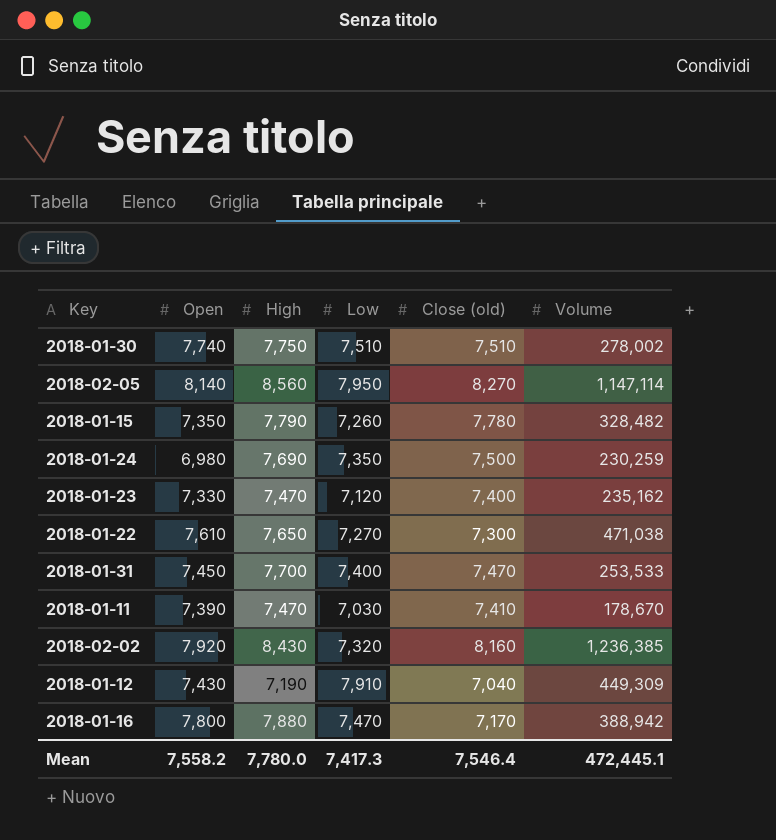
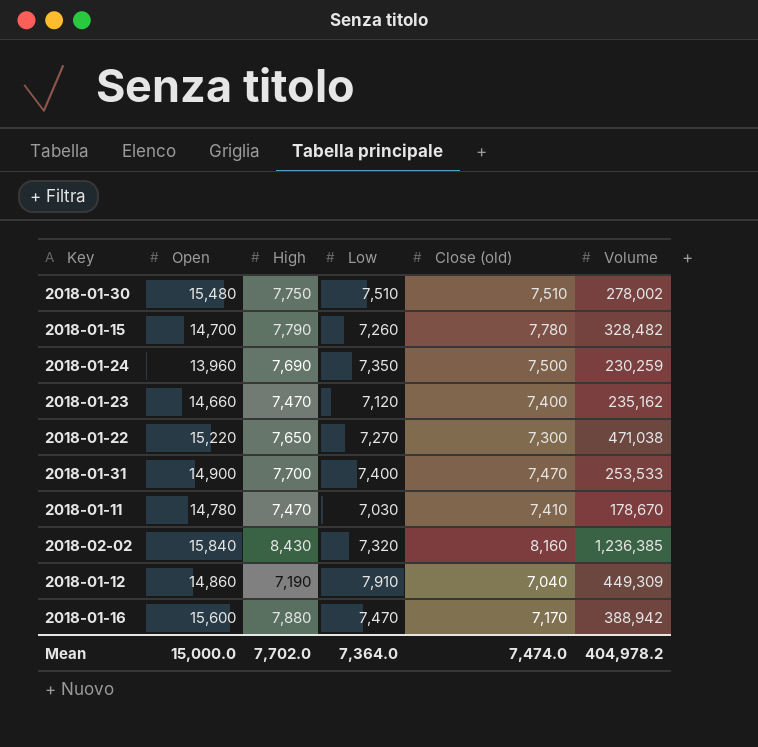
row 2018-02-05: 8,140 | 8,560 | 7,950 | 8,270 | 1,147,114 -> none
2018-01-30 | Open: 7,740 -> 15,480
2018-01-15 | Open: 7,350 -> 14,700
2018-01-24 | Open: 6,980 -> 13,960
2018-01-23 | Open: 7,330 -> 14,660
2018-01-22 | Open: 7,610 -> 15,220
2018-01-31 | Open: 7,450 -> 14,900
2018-01-11 | Open: 7,390 -> 14,780
2018-02-02 | Open: 7,920 -> 15,840
2018-01-12 | Open: 7,430 -> 14,860
2018-01-16 | Open: 7,800 -> 15,600
Mean | Open: 7,558.2 -> 15,000.0
Mean | High: 7,780.0 -> 7,702.0
Mean | Low: 7,417.3 -> 7,364.0
Mean | Close (old): 7,546.4 -> 7,474.0
Mean | Volume: 472,445.1 -> 404,978.2

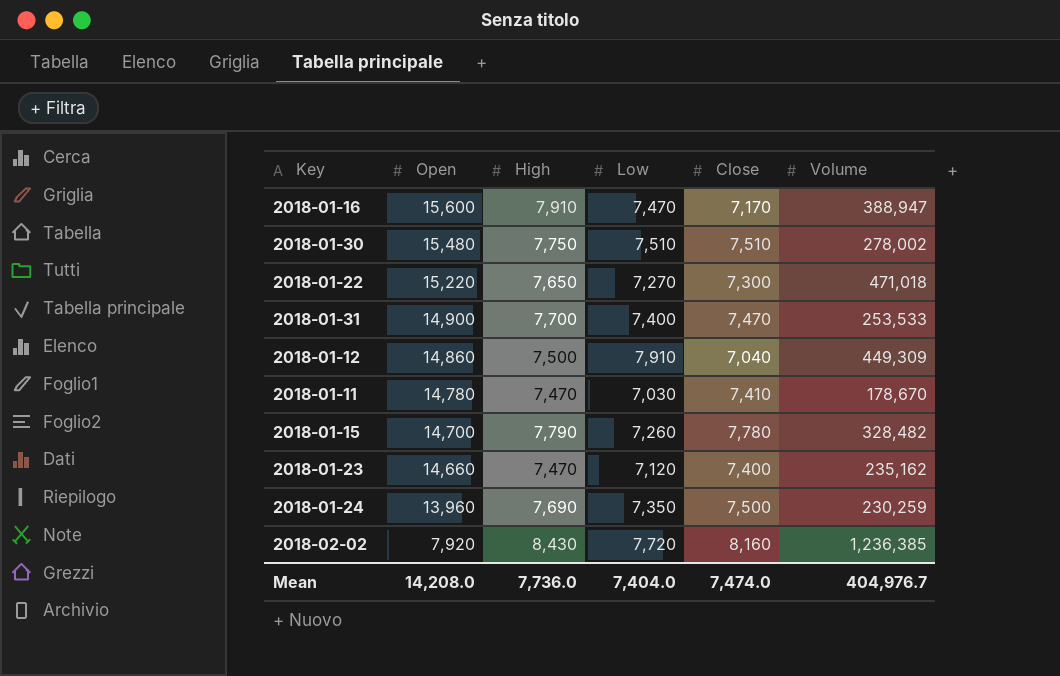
row order: none -> Open descending
column name: Close (old) -> Close
2018-01-16 | High: 7,880 -> 7,910
2018-01-16 | Volume: 388,942 -> 388,947
2018-01-22 | Volume: 471,038 -> 471,018
2018-01-12 | High: 7,190 -> 7,500
2018-02-02 | Open: 15,840 -> 7,920
2018-02-02 | Low: 7,320 -> 7,720
Mean | Open: 15,000.0 -> 14,208.0
Mean | High: 7,702.0 -> 7,736.0
Mean | Low: 7,364.0 -> 7,404.0
Mean | Volume: 404,978.2 -> 404,976.7

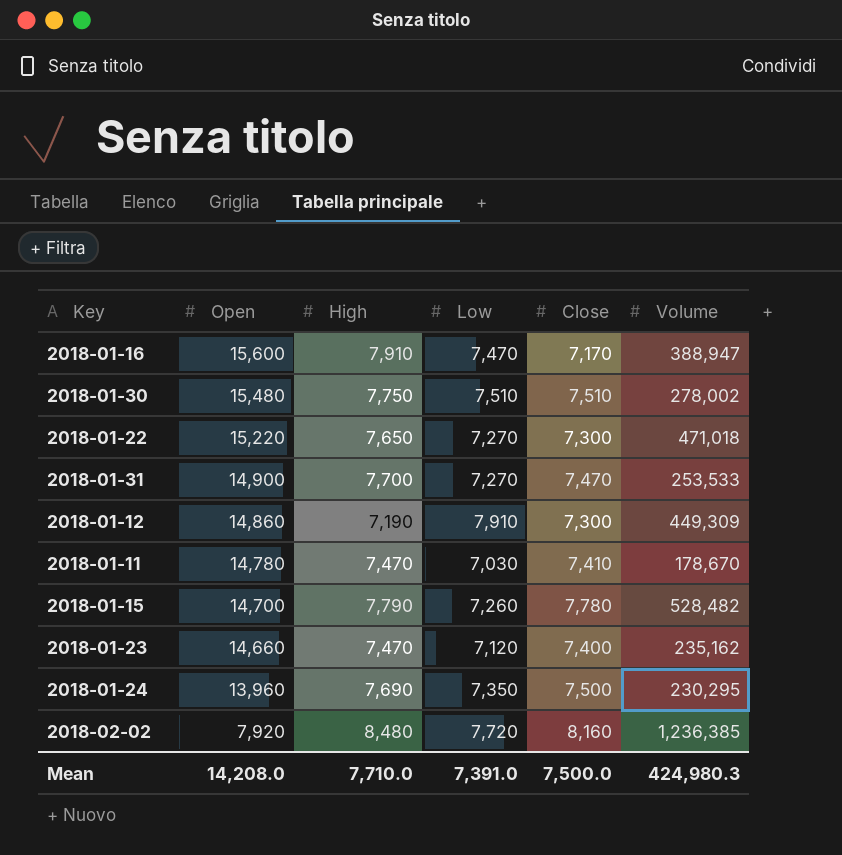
2018-01-31 | Low: 7,400 -> 7,270
2018-01-12 | High: 7,500 -> 7,190
2018-01-12 | Close: 7,040 -> 7,300
2018-01-15 | Volume: 328,482 -> 528,482
2018-01-24 | Volume: 230,259 -> 230,295
2018-02-02 | High: 8,430 -> 8,480
Mean | High: 7,736.0 -> 7,710.0
Mean | Low: 7,404.0 -> 7,391.0
Mean | Close: 7,474.0 -> 7,500.0
Mean | Volume: 404,976.7 -> 424,980.3

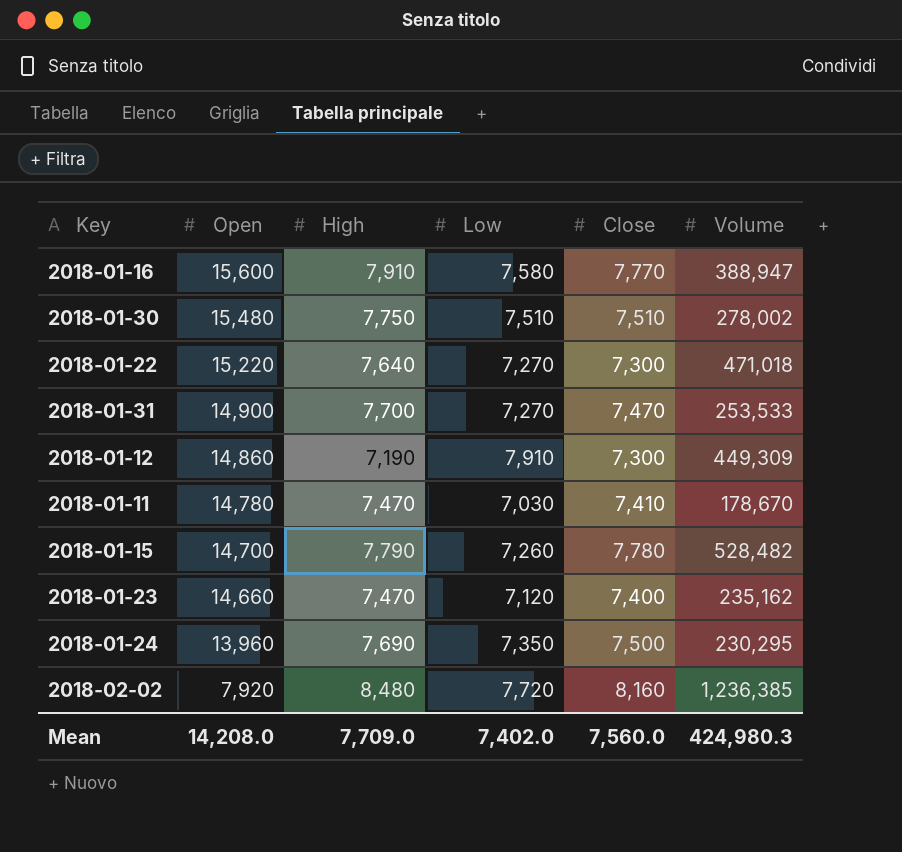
2018-01-16 | Low: 7,470 -> 7,580
2018-01-16 | Close: 7,170 -> 7,770
2018-01-22 | High: 7,650 -> 7,640
Mean | High: 7,710.0 -> 7,709.0
Mean | Low: 7,391.0 -> 7,402.0
Mean | Close: 7,500.0 -> 7,560.0

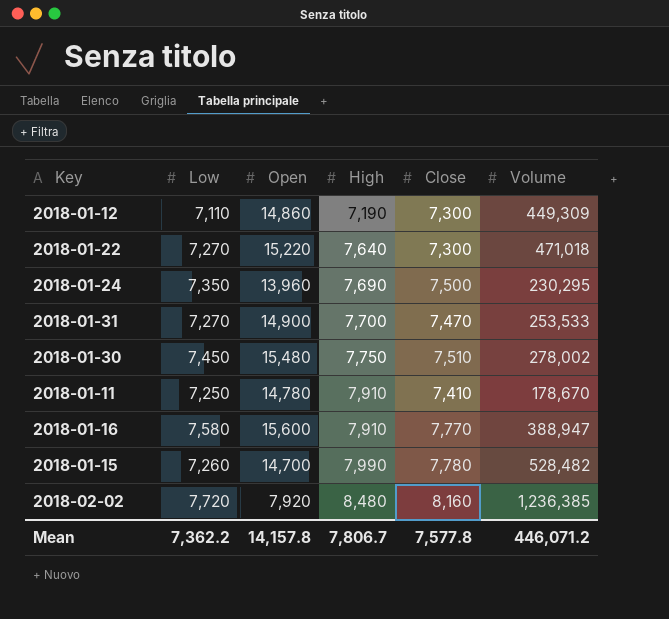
row order: Open descending -> High ascending
column Low | position: 4 -> 2
row 2018-01-23: 14,660 | 7,470 | 7,120 | 7,400 | 235,162 -> none
2018-01-12 | Low: 7,910 -> 7,110
2018-01-30 | Low: 7,510 -> 7,450
2018-01-11 | Low: 7,030 -> 7,250
2018-01-11 | High: 7,470 -> 7,910
2018-01-15 | High: 7,790 -> 7,990
Mean | Low: 7,402.0 -> 7,362.2
Mean | Open: 14,208.0 -> 14,157.8
Mean | High: 7,709.0 -> 7,806.7
Mean | Close: 7,560.0 -> 7,577.8
Mean | Volume: 424,980.3 -> 446,071.2

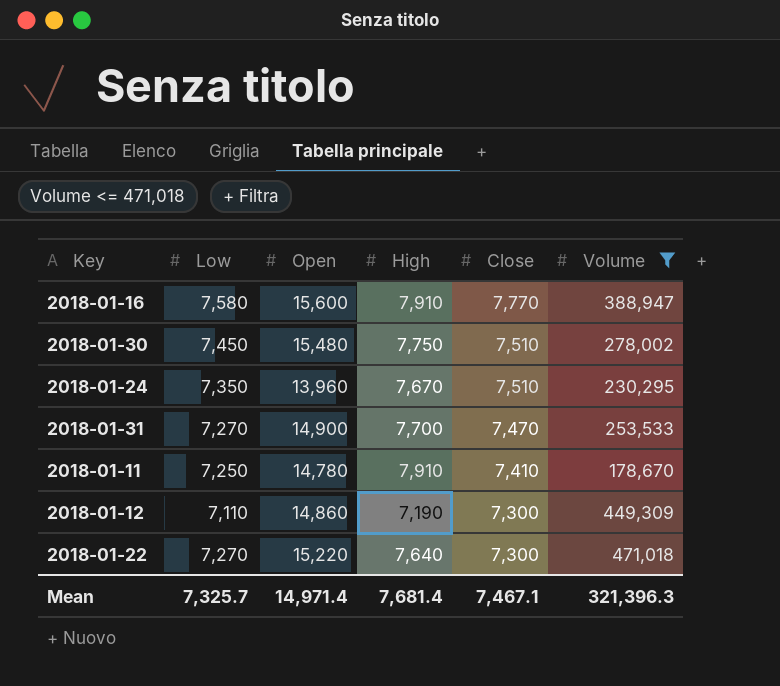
filter: none -> Volume <= 471,018
row order: High ascending -> Close descending
2018-01-24 | High: 7,690 -> 7,670
2018-01-24 | Close: 7,500 -> 7,510
Mean | Low: 7,362.2 -> 7,325.7
Mean | Open: 14,157.8 -> 14,971.4
Mean | High: 7,806.7 -> 7,681.4
Mean | Close: 7,577.8 -> 7,467.1
Mean | Volume: 446,071.2 -> 321,396.3

